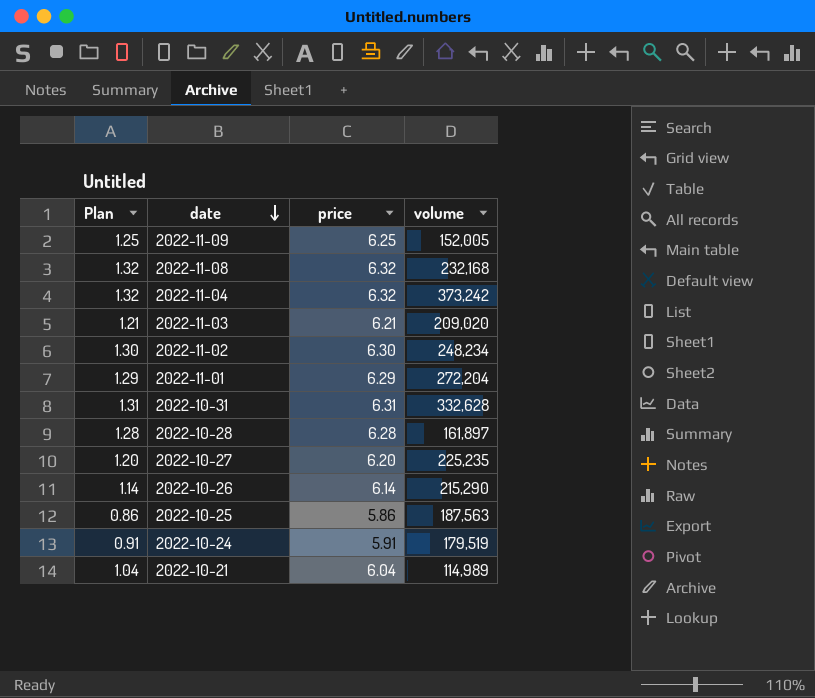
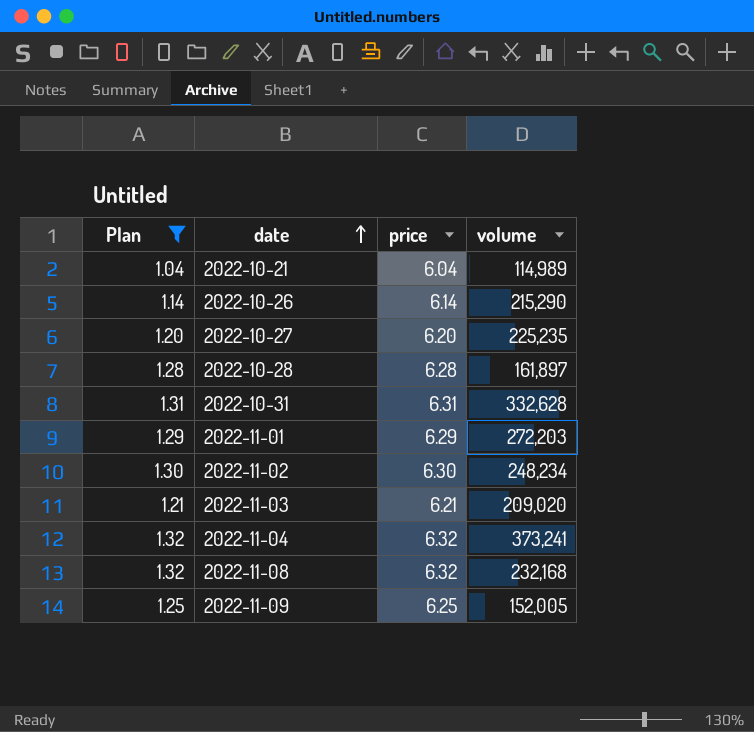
filter: none -> Plan >= 1.04
row order: date descending -> date ascending
2022-11-01 | volume: 272,204 -> 272,203
2022-11-04 | volume: 373,242 -> 373,241

